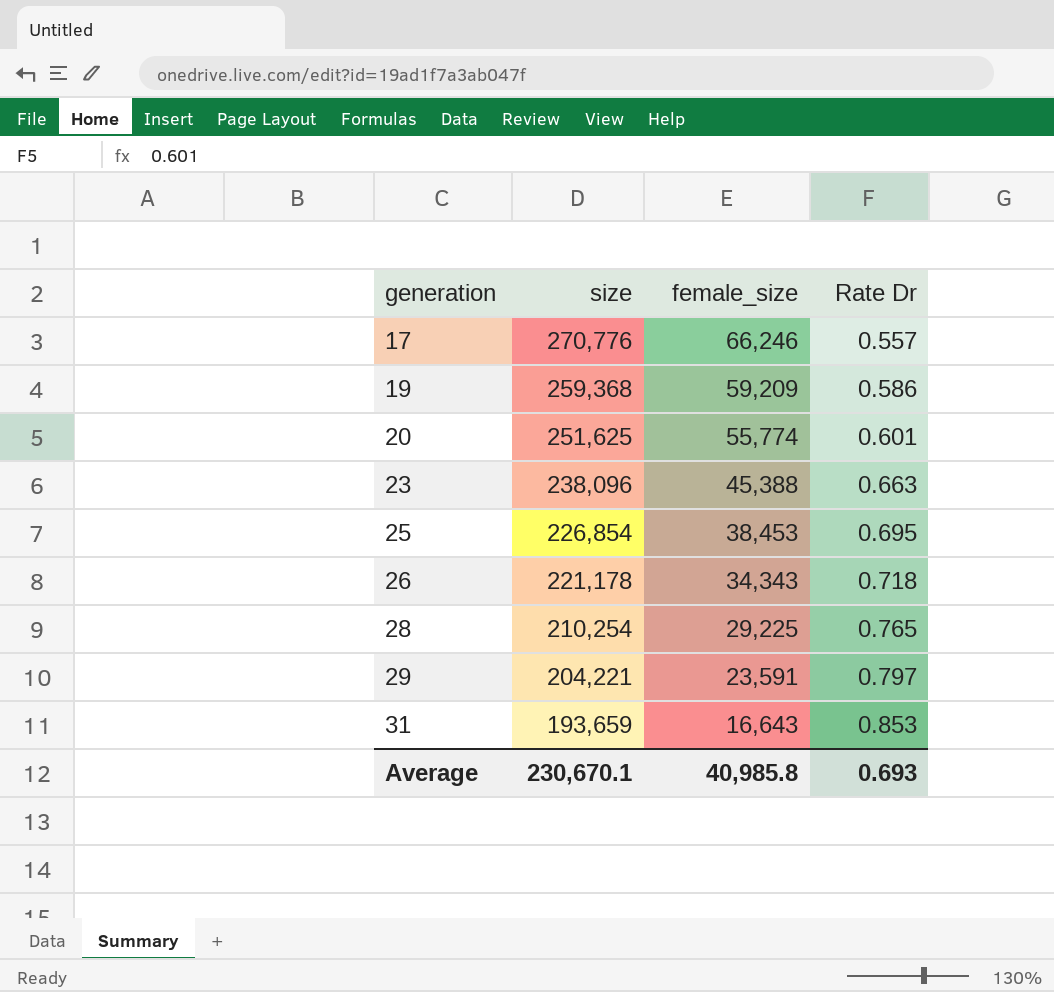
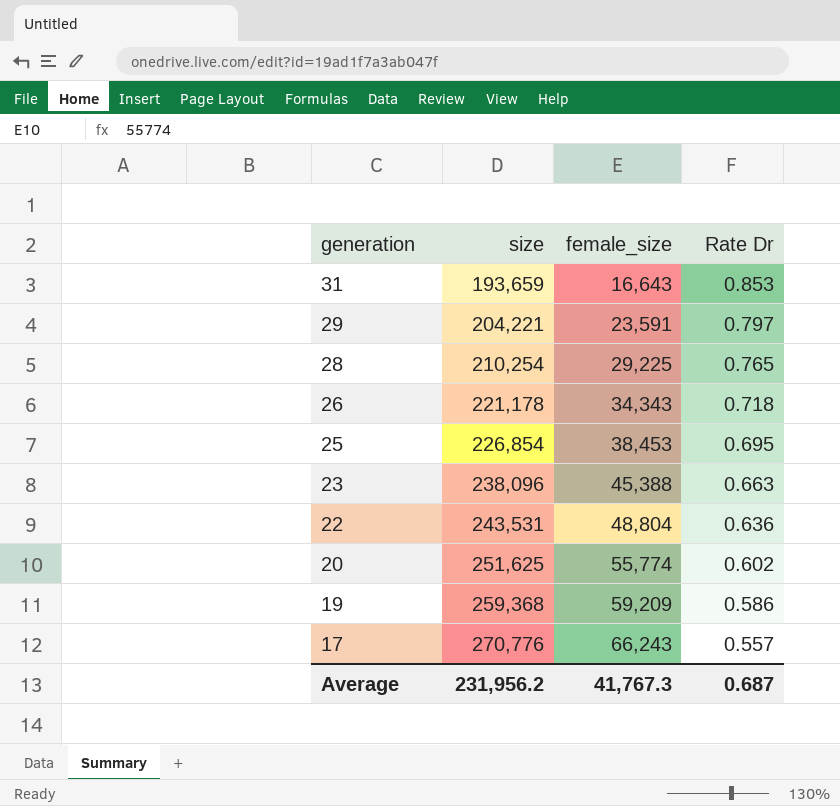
row order: generation ascending -> generation descending
row 22: none -> 243,531 | 48,804 | 0.636
20 | Rate Dr: 0.601 -> 0.602
17 | female_size: 66,246 -> 66,243
Average | size: 230,670.1 -> 231,956.2
Average | female_size: 40,985.8 -> 41,767.3
Average | Rate Dr: 0.693 -> 0.687

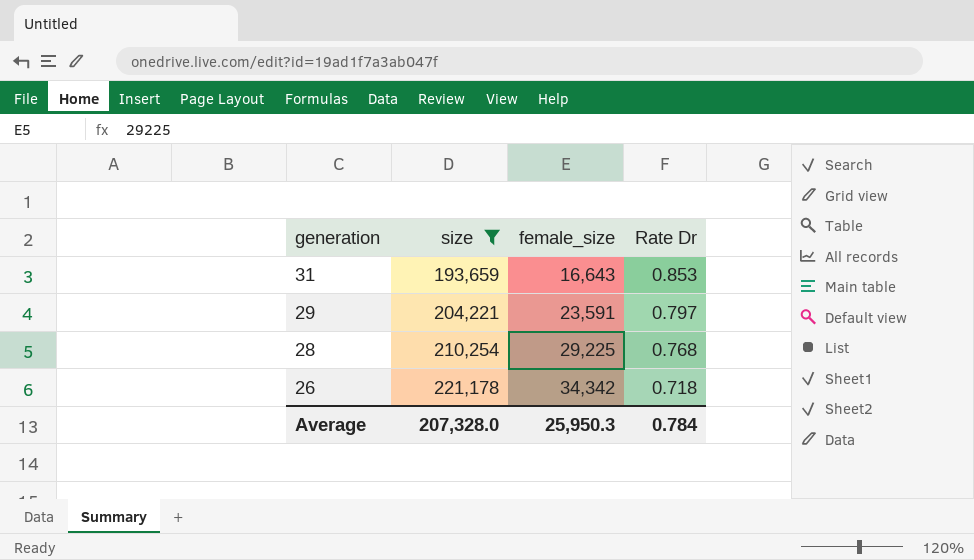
filter: none -> size <= 221,178
28 | Rate Dr: 0.765 -> 0.768
26 | female_size: 34,343 -> 34,342
Average | size: 231,956.2 -> 207,328.0
Average | female_size: 41,767.3 -> 25,950.3
Average | Rate Dr: 0.687 -> 0.784

